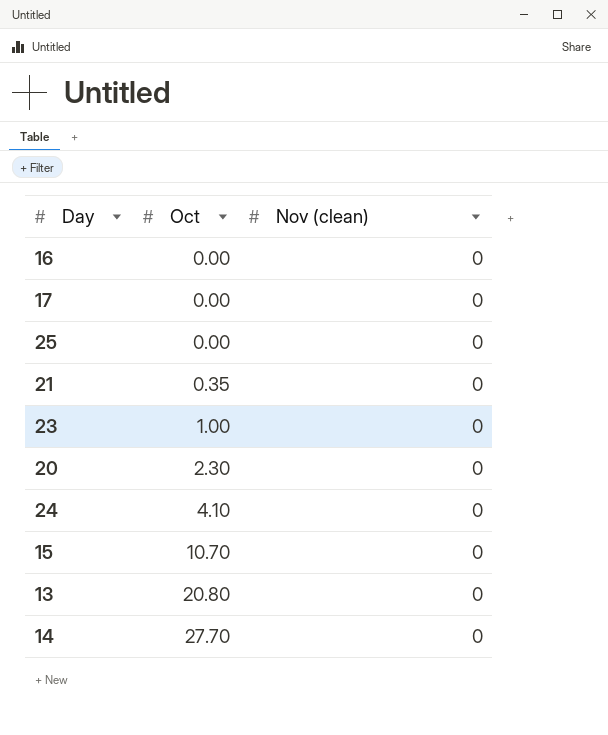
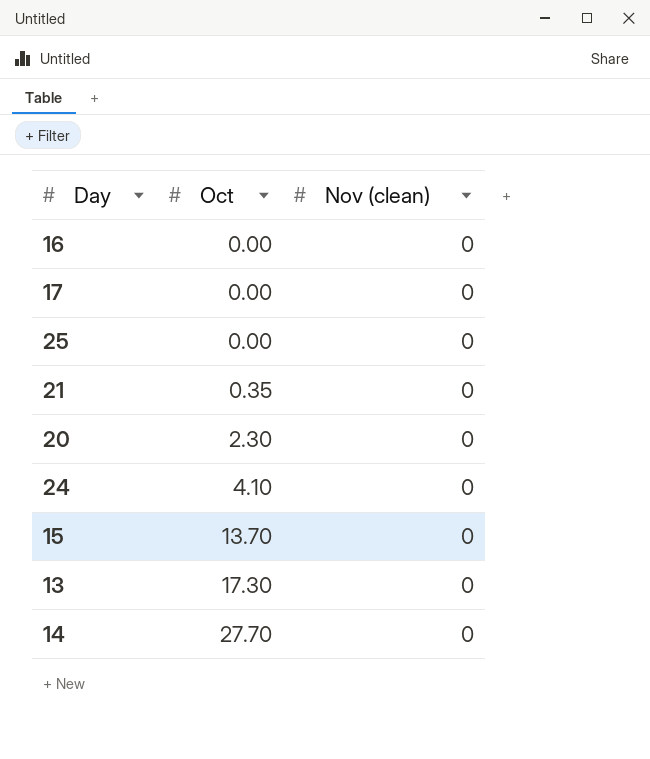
row 23: 1.00 | 0 -> none
15 | Oct: 10.70 -> 13.70
13 | Oct: 20.80 -> 17.30

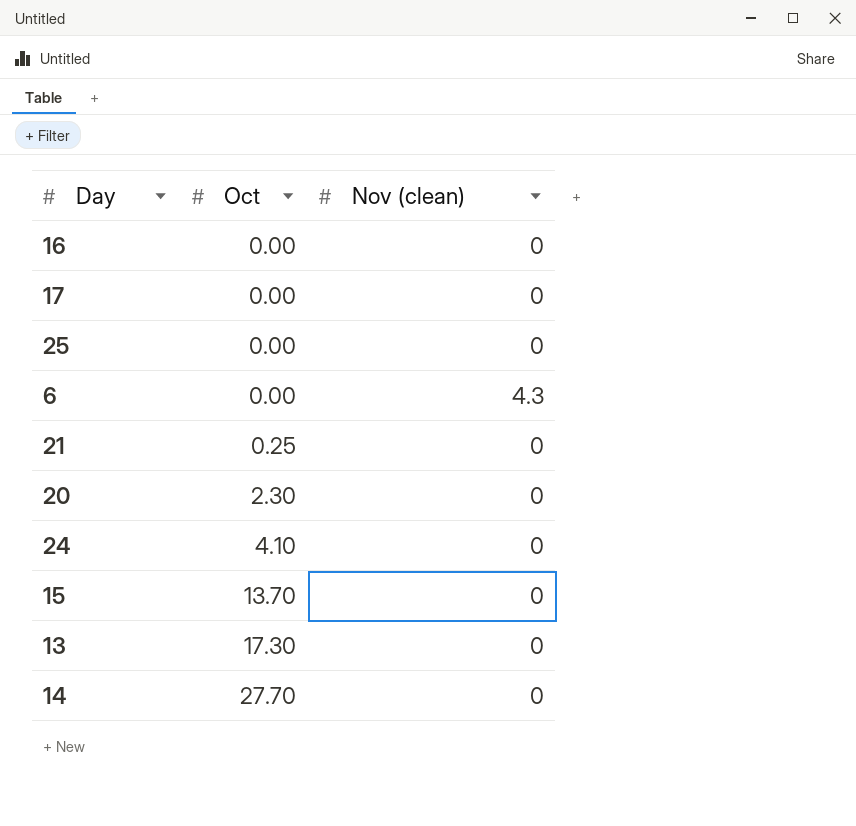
row 6: none -> 0.00 | 4.3
21 | Oct: 0.35 -> 0.25

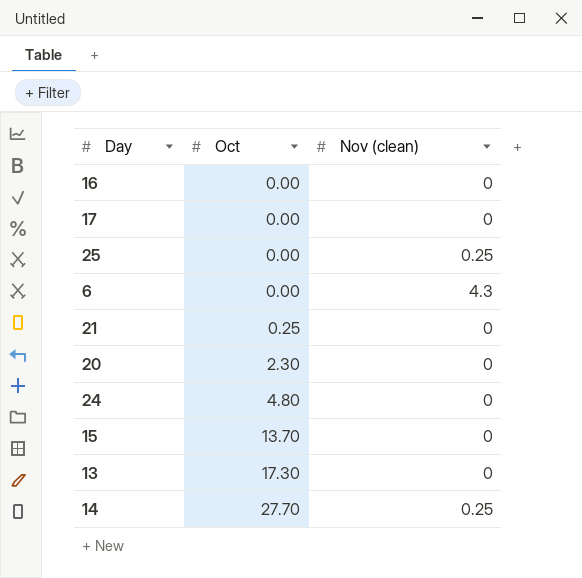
25 | Nov (clean): 0 -> 0.25
24 | Oct: 4.10 -> 4.80
14 | Nov (clean): 0 -> 0.25

